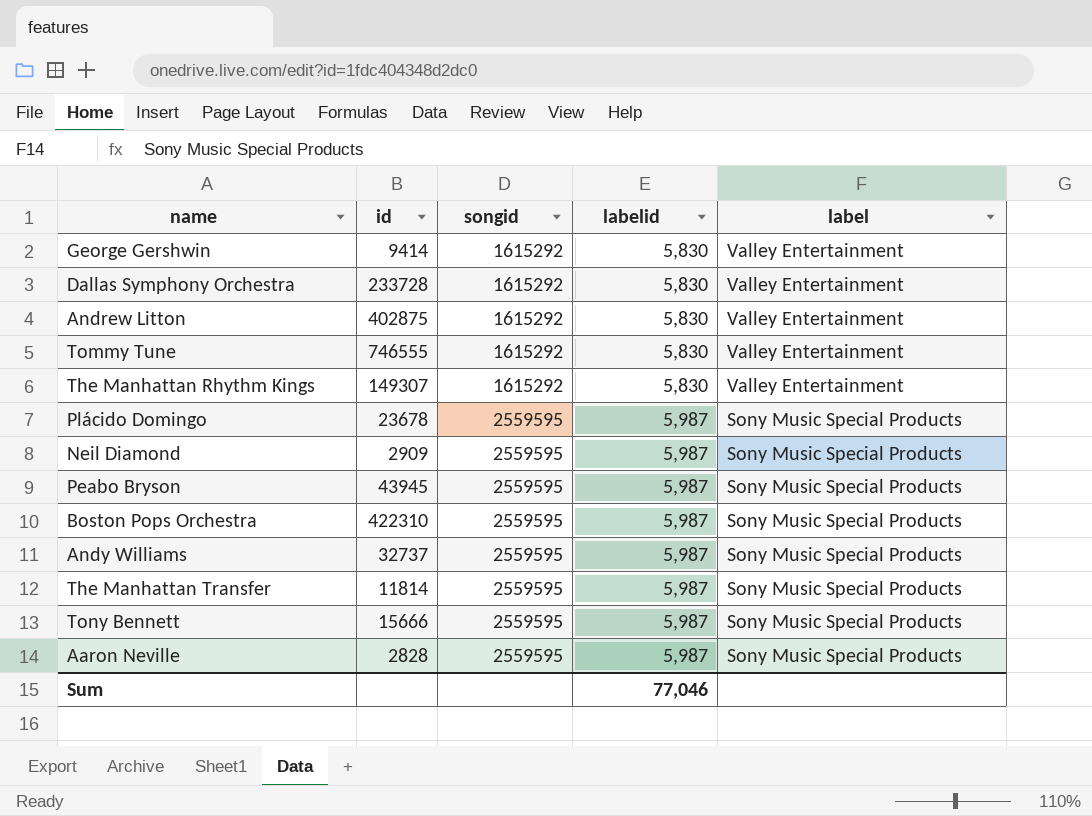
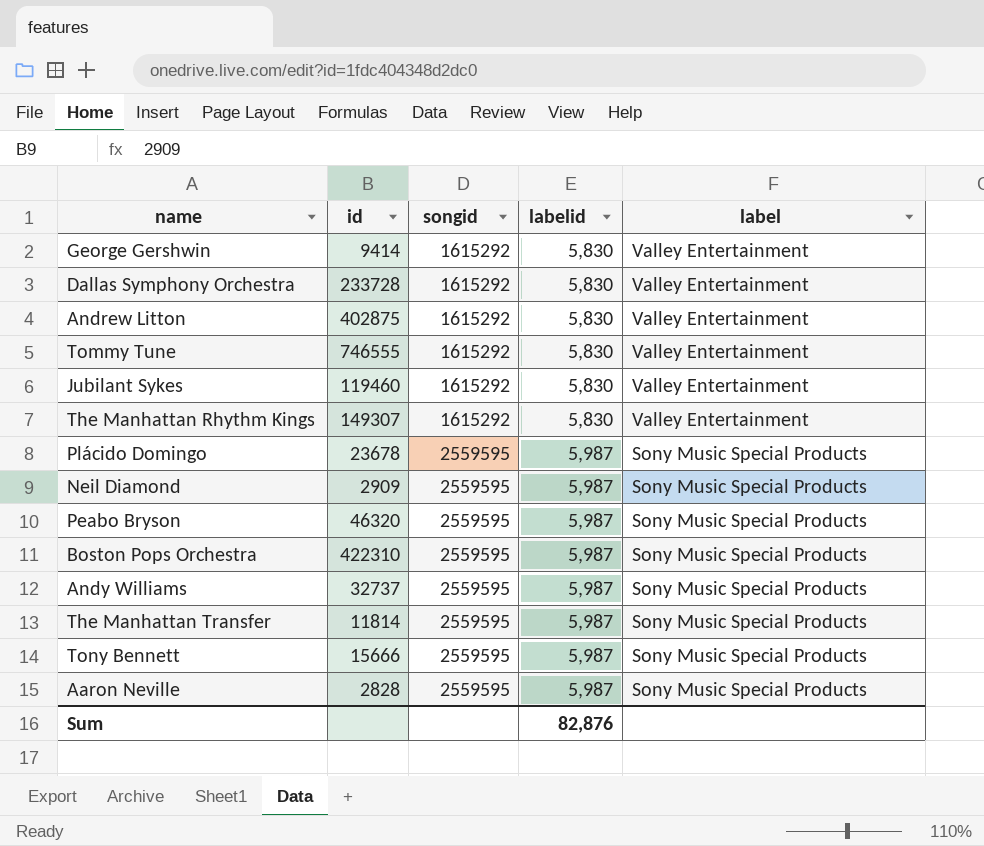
row Jubilant Sykes: none -> 119460 | 1615292 | 5,830 | Valley Entertainment
Peabo Bryson | id: 43945 -> 46320
Sum | labelid: 77,046 -> 82,876

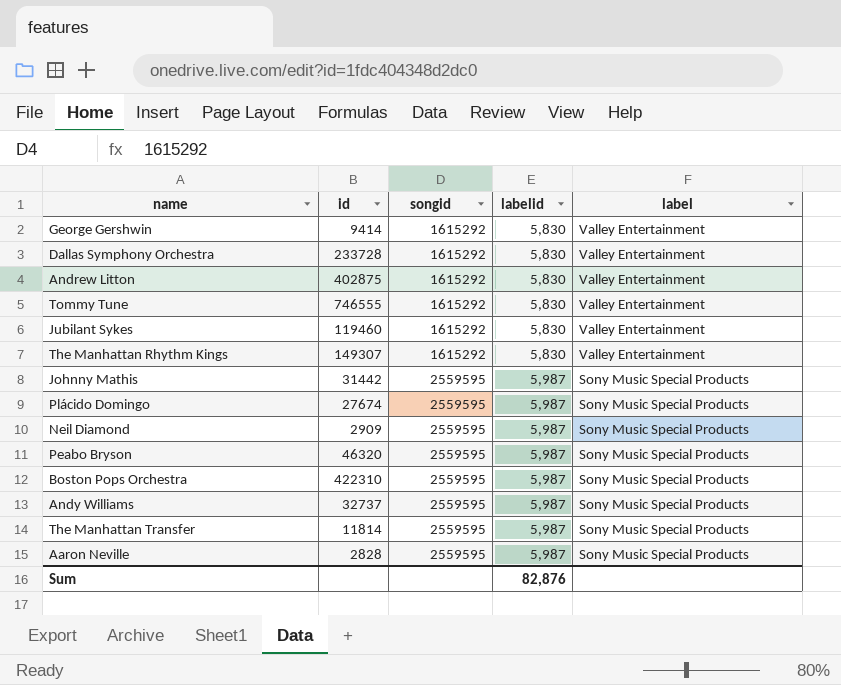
row Tony Bennett: 15666 | 2559595 | 5,987 | Sony Music Special Products -> none
row Johnny Mathis: none -> 31442 | 2559595 | 5,987 | Sony Music Special Products
Plácido Domingo | id: 23678 -> 27674

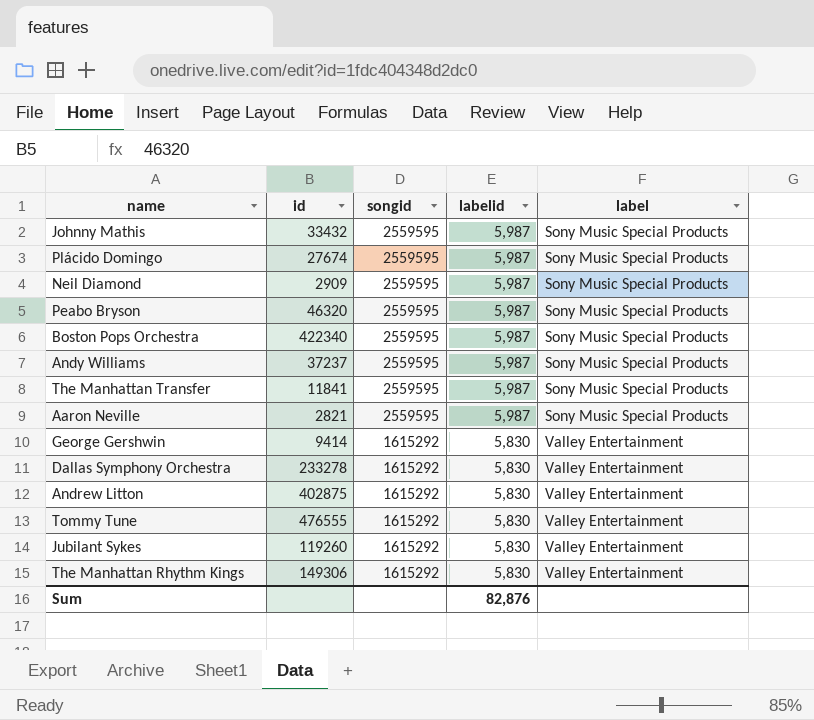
row order: songid ascending -> songid descending
Johnny Mathis | id: 31442 -> 33432
Boston Pops Orchestra | id: 422310 -> 422340
Andy Williams | id: 32737 -> 37237
The Manhattan Transfer | id: 11814 -> 11841
Aaron Neville | id: 2828 -> 2821
Dallas Symphony Orchestra | id: 233728 -> 233278
Tommy Tune | id: 746555 -> 476555
Jubilant Sykes | id: 119460 -> 119260
The Manhattan Rhythm Kings | id: 149307 -> 149306

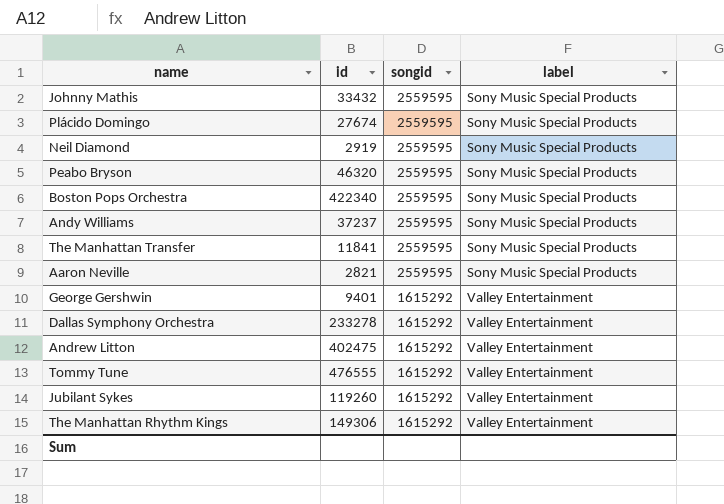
column labelid | position: 4 -> none
Neil Diamond | id: 2909 -> 2919
George Gershwin | id: 9414 -> 9401
Andrew Litton | id: 402875 -> 402475

